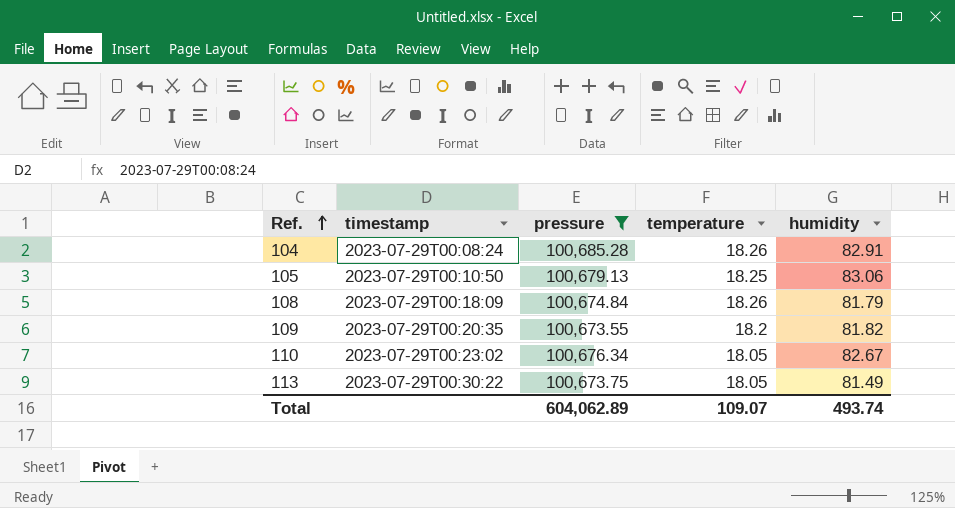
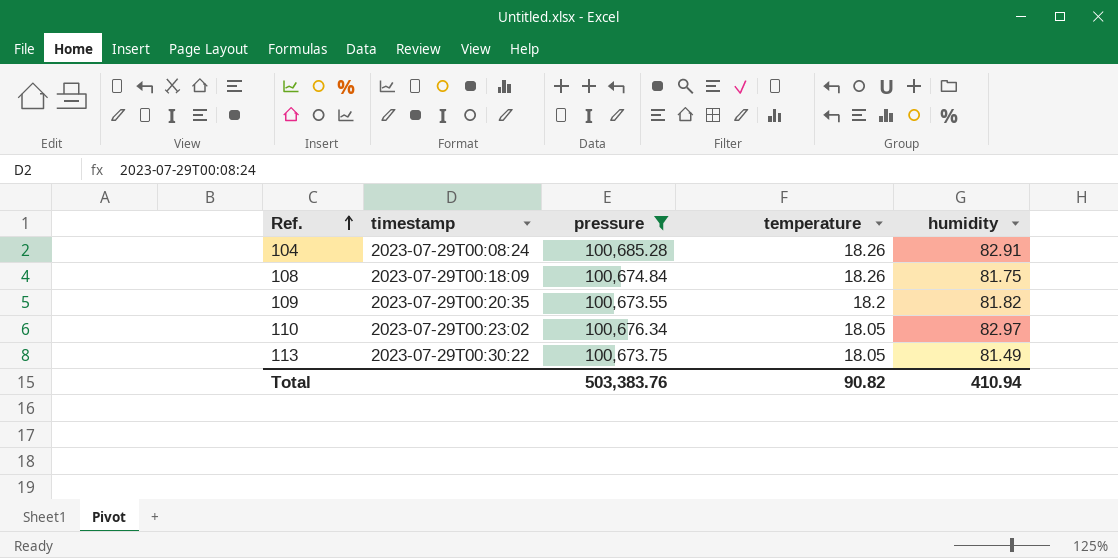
row 105: 2023-07-29T00:10:50 | 100,679.13 | 18.25 | 83.06 -> none
108 | humidity: 81.79 -> 81.75
110 | humidity: 82.67 -> 82.97
Total | pressure: 604,062.89 -> 503,383.76
Total | temperature: 109.07 -> 90.82
Total | humidity: 493.74 -> 410.94

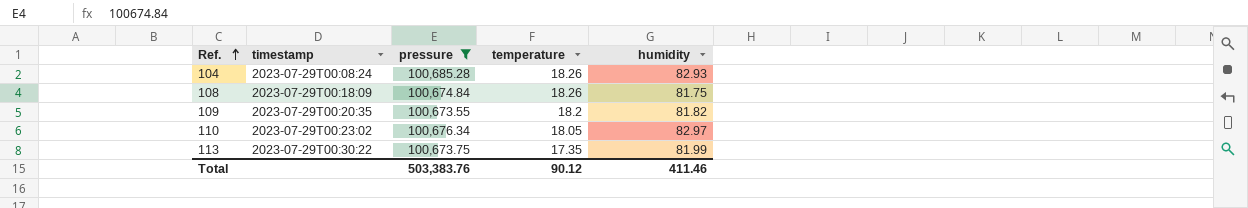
104 | humidity: 82.91 -> 82.93
113 | temperature: 18.05 -> 17.35
113 | humidity: 81.49 -> 81.99
Total | temperature: 90.82 -> 90.12
Total | humidity: 410.94 -> 411.46

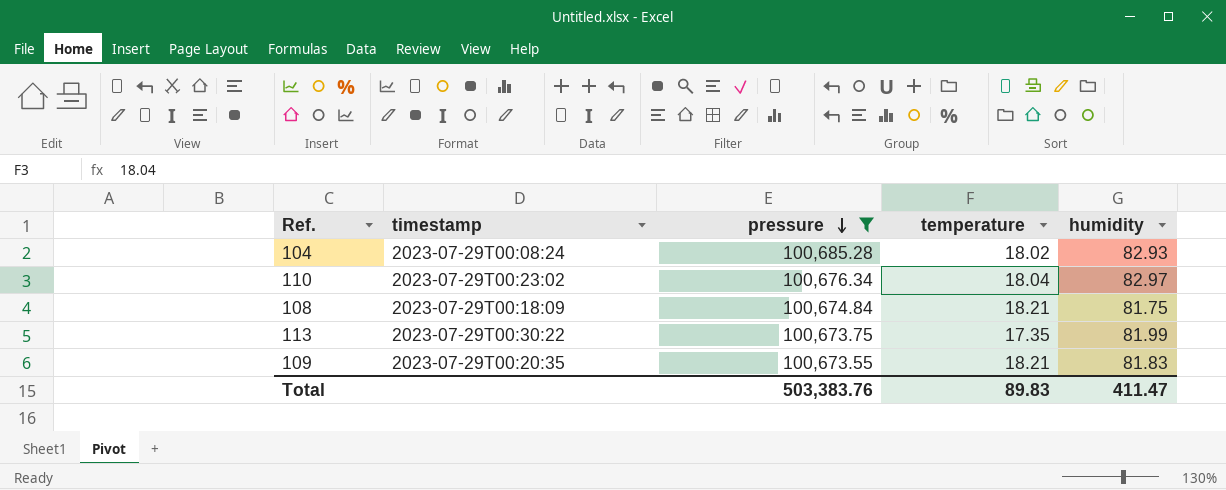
row order: Ref. ascending -> pressure descending
104 | temperature: 18.26 -> 18.02
110 | temperature: 18.05 -> 18.04
108 | temperature: 18.26 -> 18.21
109 | temperature: 18.2 -> 18.21
109 | humidity: 81.82 -> 81.83
Total | temperature: 90.12 -> 89.83
Total | humidity: 411.46 -> 411.47

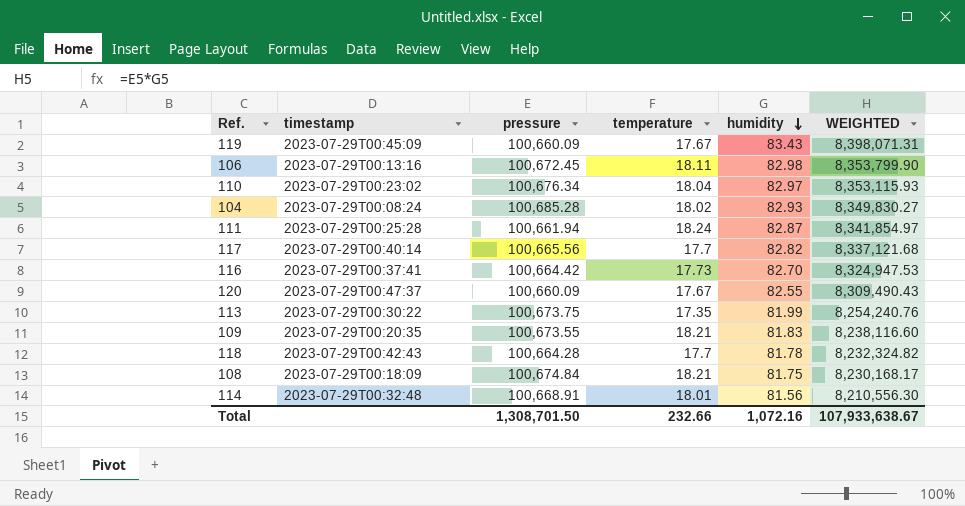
filter: pressure >= 100,673.55 -> none
row order: pressure descending -> humidity descending
column WEIGHTED | formula: none -> [pressure] * [humidity]
Total | pressure: 503,383.76 -> 1,308,701.50
Total | temperature: 89.83 -> 232.66
Total | humidity: 411.47 -> 1,072.16

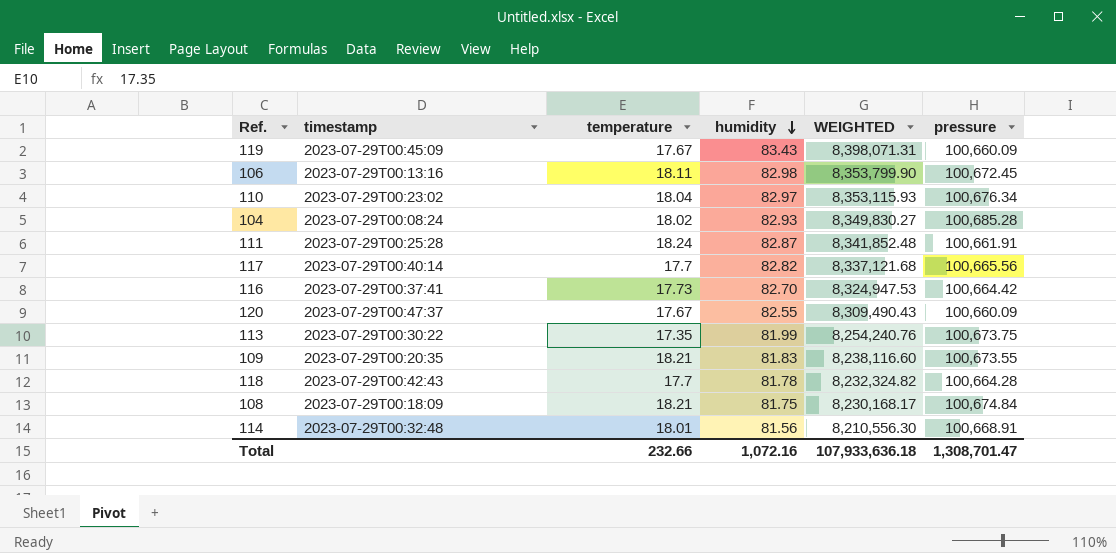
column pressure | position: 3 -> 6
111 | WEIGHTED: 8,341,854.97 -> 8,341,852.48
111 | pressure: 100,661.94 -> 100,661.91
Total | WEIGHTED: 107,933,638.67 -> 107,933,636.18
Total | pressure: 1,308,701.50 -> 1,308,701.47

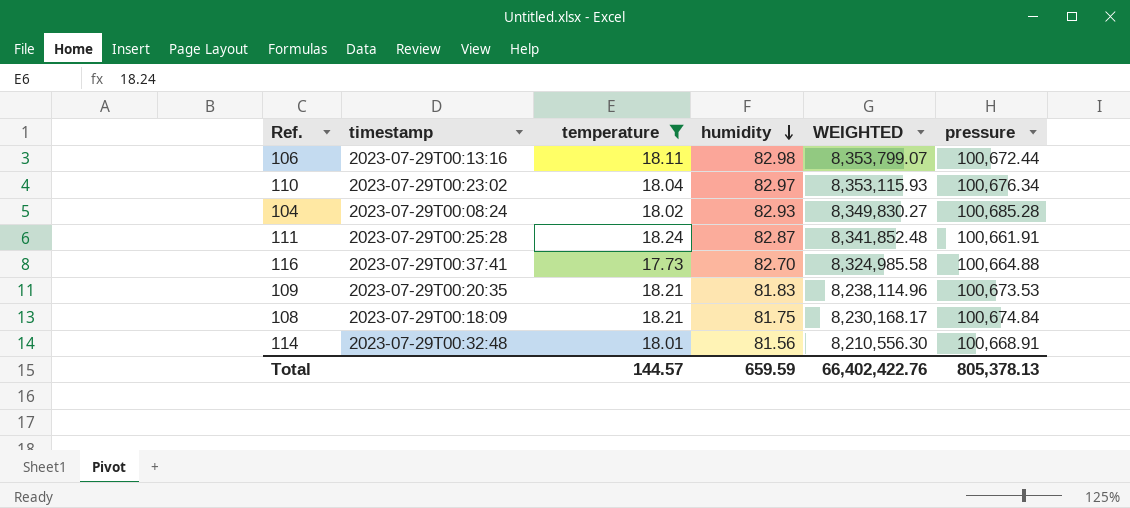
filter: none -> temperature >= 17.73
106 | WEIGHTED: 8,353,799.90 -> 8,353,799.07
106 | pressure: 100,672.45 -> 100,672.44
116 | WEIGHTED: 8,324,947.53 -> 8,324,985.58
116 | pressure: 100,664.42 -> 100,664.88
109 | WEIGHTED: 8,238,116.60 -> 8,238,114.96
109 | pressure: 100,673.55 -> 100,673.53
Total | temperature: 232.66 -> 144.57
Total | humidity: 1,072.16 -> 659.59
Total | WEIGHTED: 107,933,636.18 -> 66,402,422.76
Total | pressure: 1,308,701.47 -> 805,378.13

